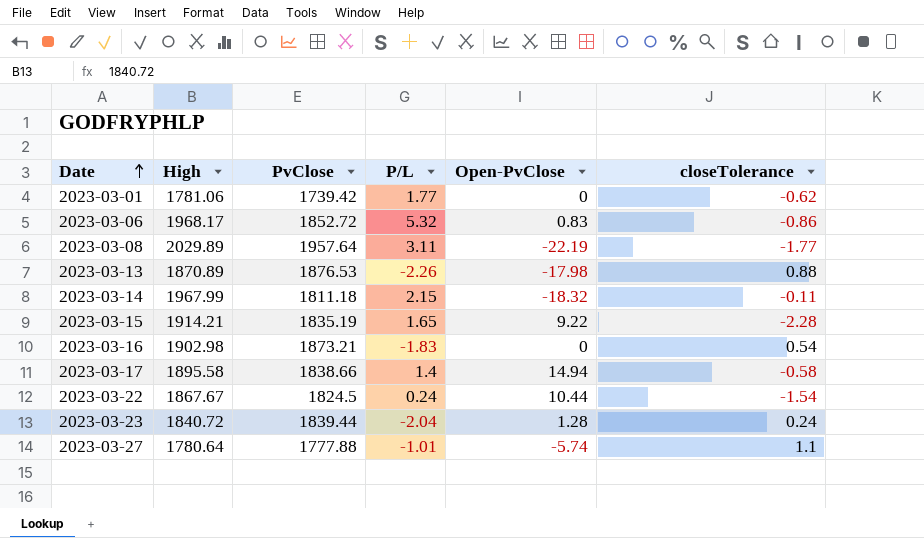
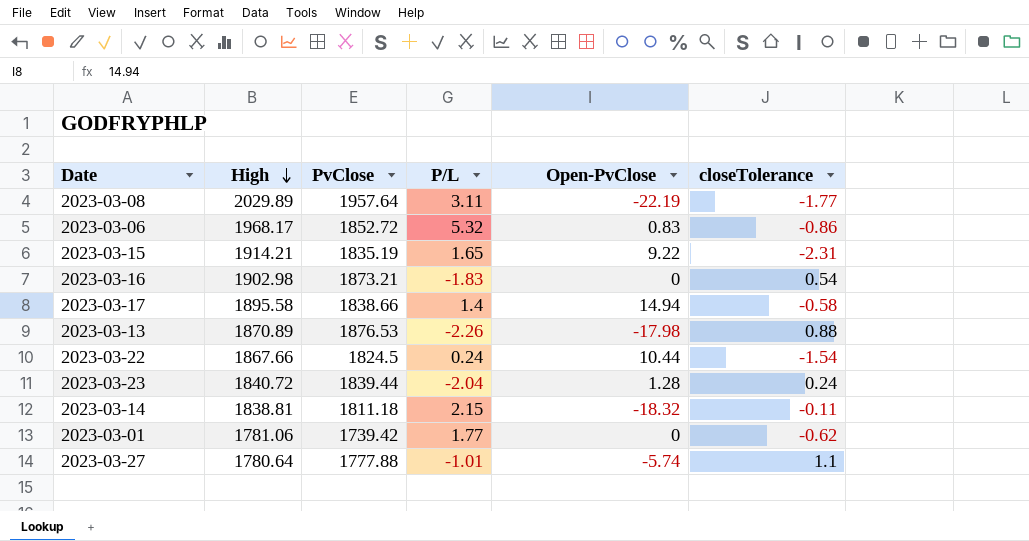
row order: Date ascending -> High descending
2023-03-15 | closeTolerance: -2.28 -> -2.31
2023-03-22 | High: 1867.67 -> 1867.66
2023-03-14 | High: 1967.99 -> 1838.81

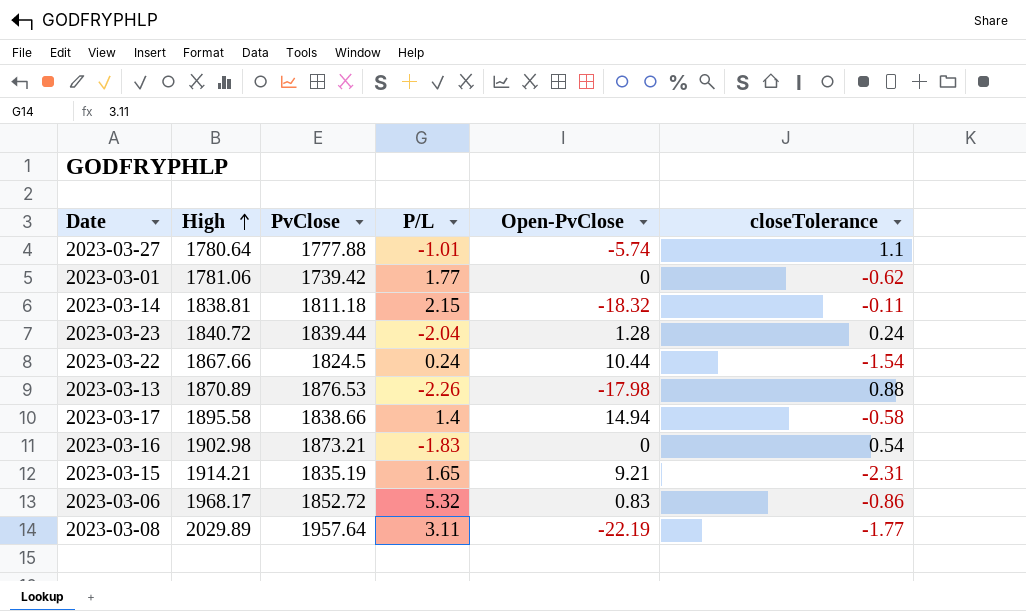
row order: High descending -> High ascending
2023-03-15 | Open-PvClose: 9.22 -> 9.21

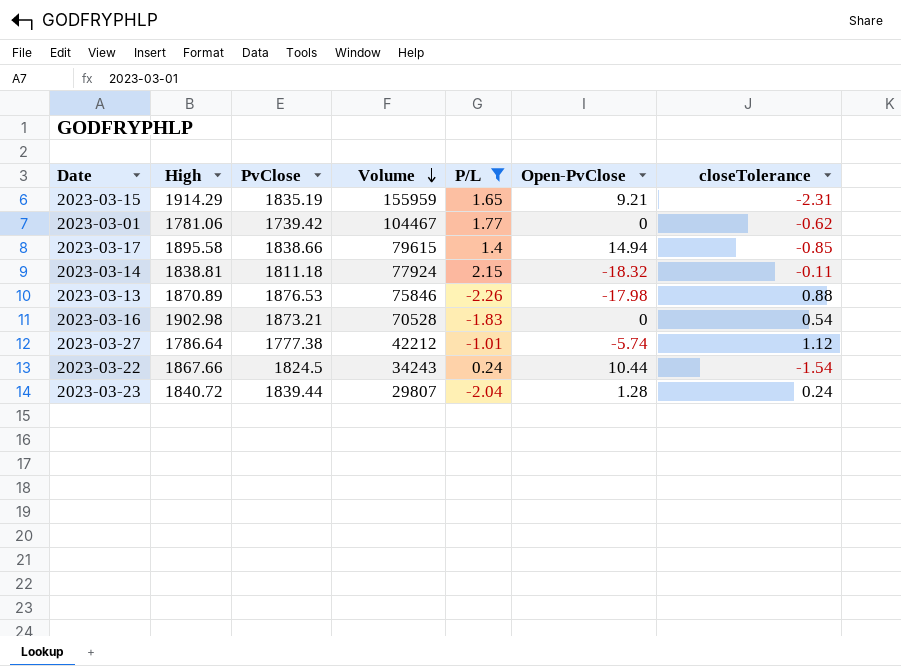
filter: none -> P/L <= 2.15
row order: High ascending -> Volume descending
column Volume | position: none -> 4
2023-03-15 | High: 1914.21 -> 1914.29
2023-03-17 | closeTolerance: -0.58 -> -0.85
2023-03-27 | High: 1780.64 -> 1786.64
2023-03-27 | PvClose: 1777.88 -> 1777.38
2023-03-27 | closeTolerance: 1.1 -> 1.12

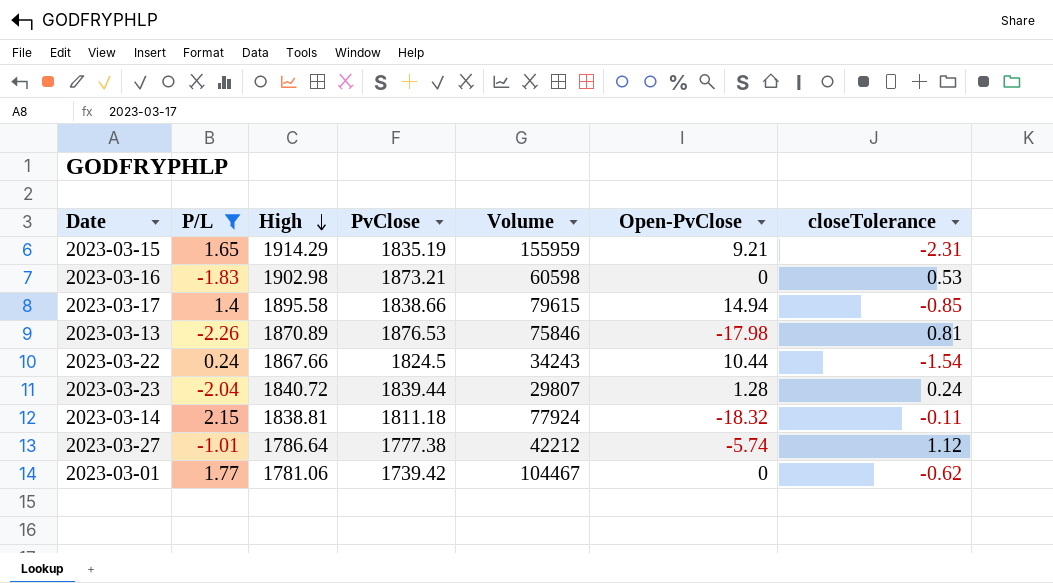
row order: Volume descending -> High descending
column P/L | position: 5 -> 2
2023-03-16 | Volume: 70528 -> 60598
2023-03-16 | closeTolerance: 0.54 -> 0.53
2023-03-13 | closeTolerance: 0.88 -> 0.81

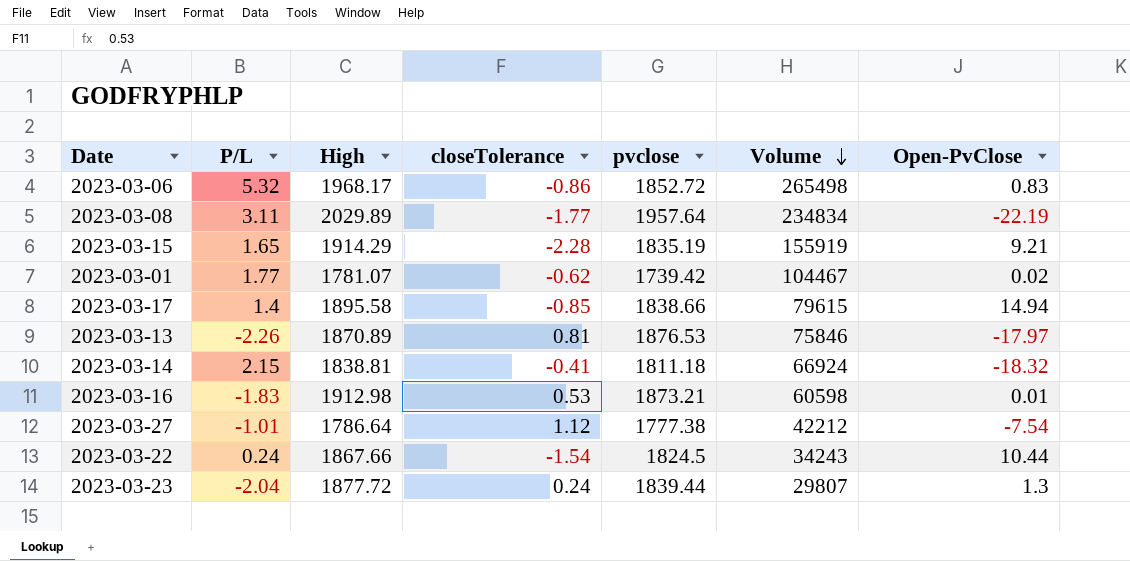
filter: P/L <= 2.15 -> none
row order: High descending -> Volume descending
column closeTolerance | position: 7 -> 4
column name: PvClose -> pvclose
2023-03-15 | closeTolerance: -2.31 -> -2.28
2023-03-15 | Volume: 155959 -> 155919
2023-03-01 | High: 1781.06 -> 1781.07
2023-03-01 | Open-PvClose: 0 -> 0.02
2023-03-13 | Open-PvClose: -17.98 -> -17.97
2023-03-14 | closeTolerance: -0.11 -> -0.41
2023-03-14 | Volume: 77924 -> 66924
2023-03-16 | High: 1902.98 -> 1912.98
2023-03-16 | Open-PvClose: 0 -> 0.01
2023-03-27 | Open-PvClose: -5.74 -> -7.54
2023-03-23 | High: 1840.72 -> 1877.72
2023-03-23 | Open-PvClose: 1.28 -> 1.3

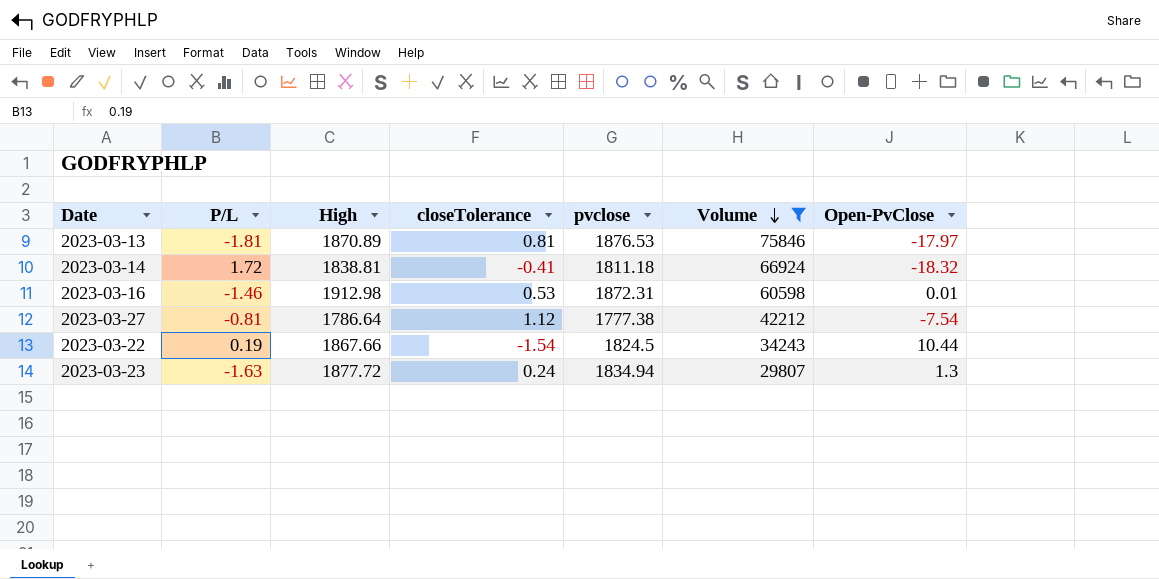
filter: none -> Volume <= 75846
2023-03-13 | P/L: -2.26 -> -1.81
2023-03-14 | P/L: 2.15 -> 1.72
2023-03-16 | P/L: -1.83 -> -1.46
2023-03-16 | pvclose: 1873.21 -> 1872.31
2023-03-27 | P/L: -1.01 -> -0.81
2023-03-22 | P/L: 0.24 -> 0.19
2023-03-23 | P/L: -2.04 -> -1.63
2023-03-23 | pvclose: 1839.44 -> 1834.94

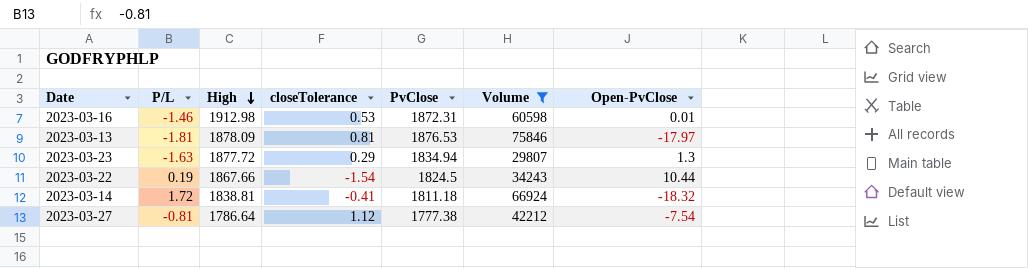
row order: Volume descending -> High descending
column name: pvclose -> PvClose
2023-03-13 | High: 1870.89 -> 1878.09
2023-03-23 | closeTolerance: 0.24 -> 0.29

